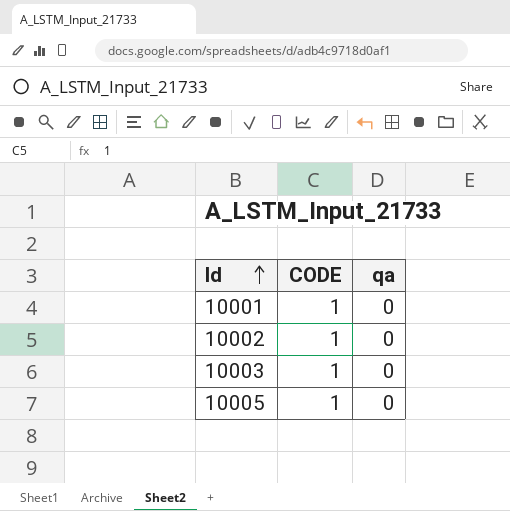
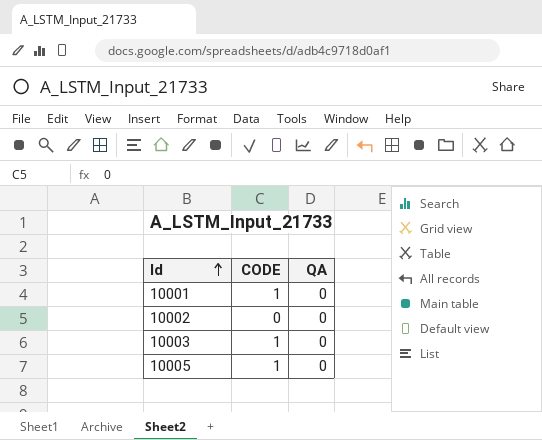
column name: qa -> QA
10002 | CODE: 1 -> 0

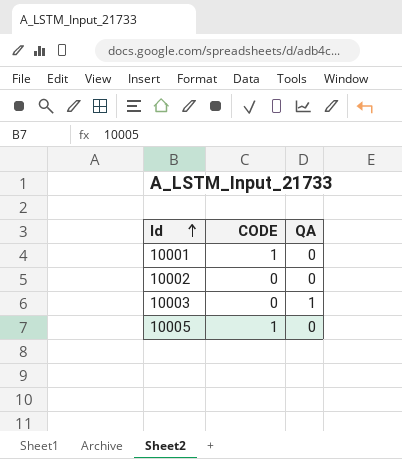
10003 | CODE: 1 -> 0
10003 | QA: 0 -> 1

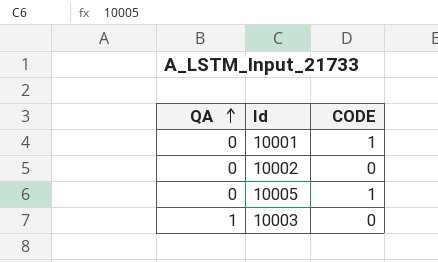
row order: Id ascending -> QA ascending
column QA | position: 3 -> 1

